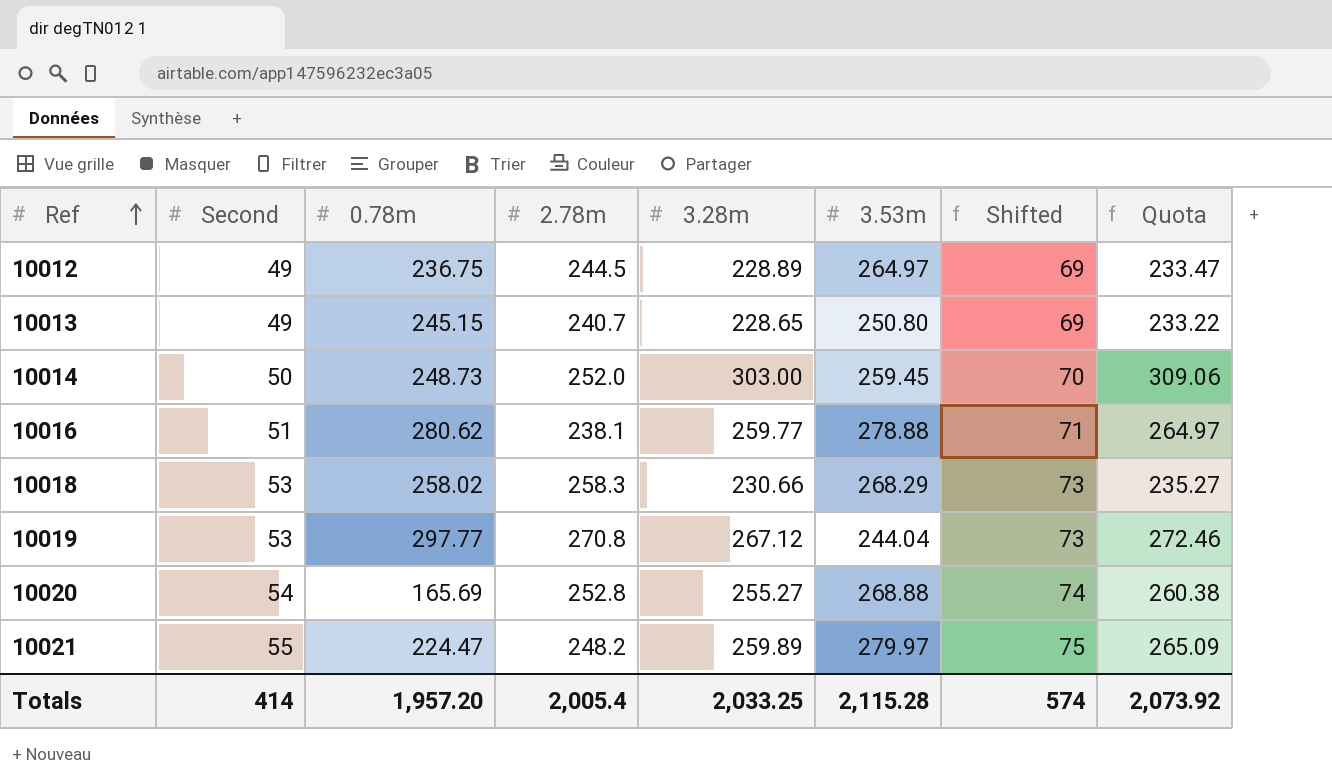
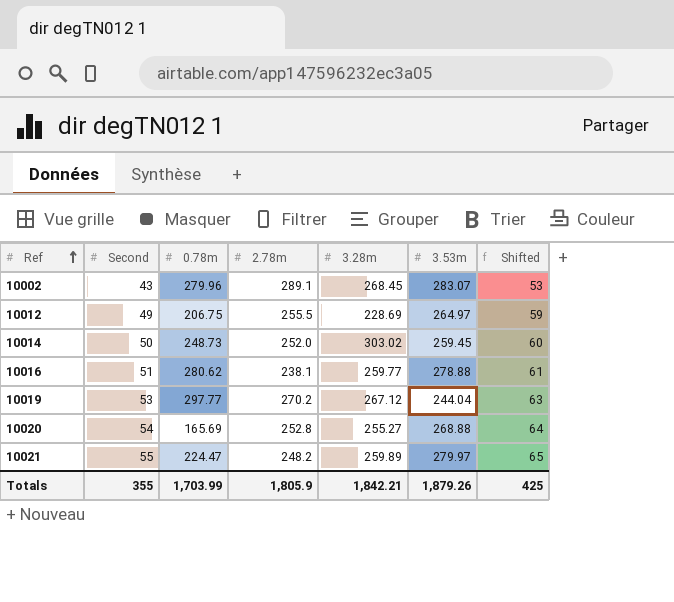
column Quota | formula: [3.28m] * 1.02 -> none
column Shifted | formula: [Second] + 20 -> [Second] + 10
row 10013: 49 | 245.15 | 240.7 | 228.65 | 250.80 | 69 | 233.22 -> none
row 10018: 53 | 258.02 | 258.3 | 230.66 | 268.29 | 73 | 235.27 -> none
row 10002: none -> 43 | 279.96 | 289.1 | 268.45 | 283.07 | 53
10012 | 0.78m: 236.75 -> 206.75
10012 | 2.78m: 244.5 -> 255.5
10012 | 3.28m: 228.89 -> 228.69
10014 | 3.28m: 303.00 -> 303.02
10019 | 2.78m: 270.8 -> 270.2
Totals | Second: 414 -> 355
Totals | 0.78m: 1,957.20 -> 1,703.99
Totals | 2.78m: 2,005.4 -> 1,805.9
Totals | 3.28m: 2,033.25 -> 1,842.21
Totals | 3.53m: 2,115.28 -> 1,879.26
Totals | Shifted: 574 -> 425

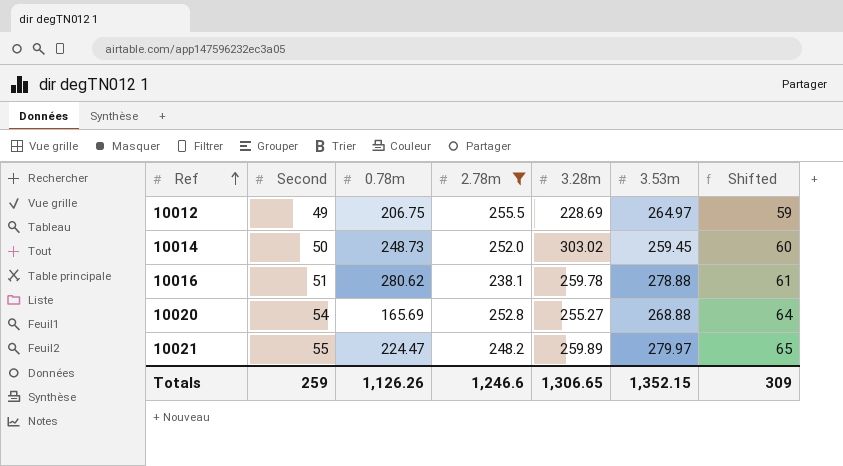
filter: none -> 2.78m <= 255.5
10016 | 3.28m: 259.77 -> 259.78
Totals | Second: 355 -> 259
Totals | 0.78m: 1,703.99 -> 1,126.26
Totals | 2.78m: 1,805.9 -> 1,246.6
Totals | 3.28m: 1,842.21 -> 1,306.65
Totals | 3.53m: 1,879.26 -> 1,352.15
Totals | Shifted: 425 -> 309

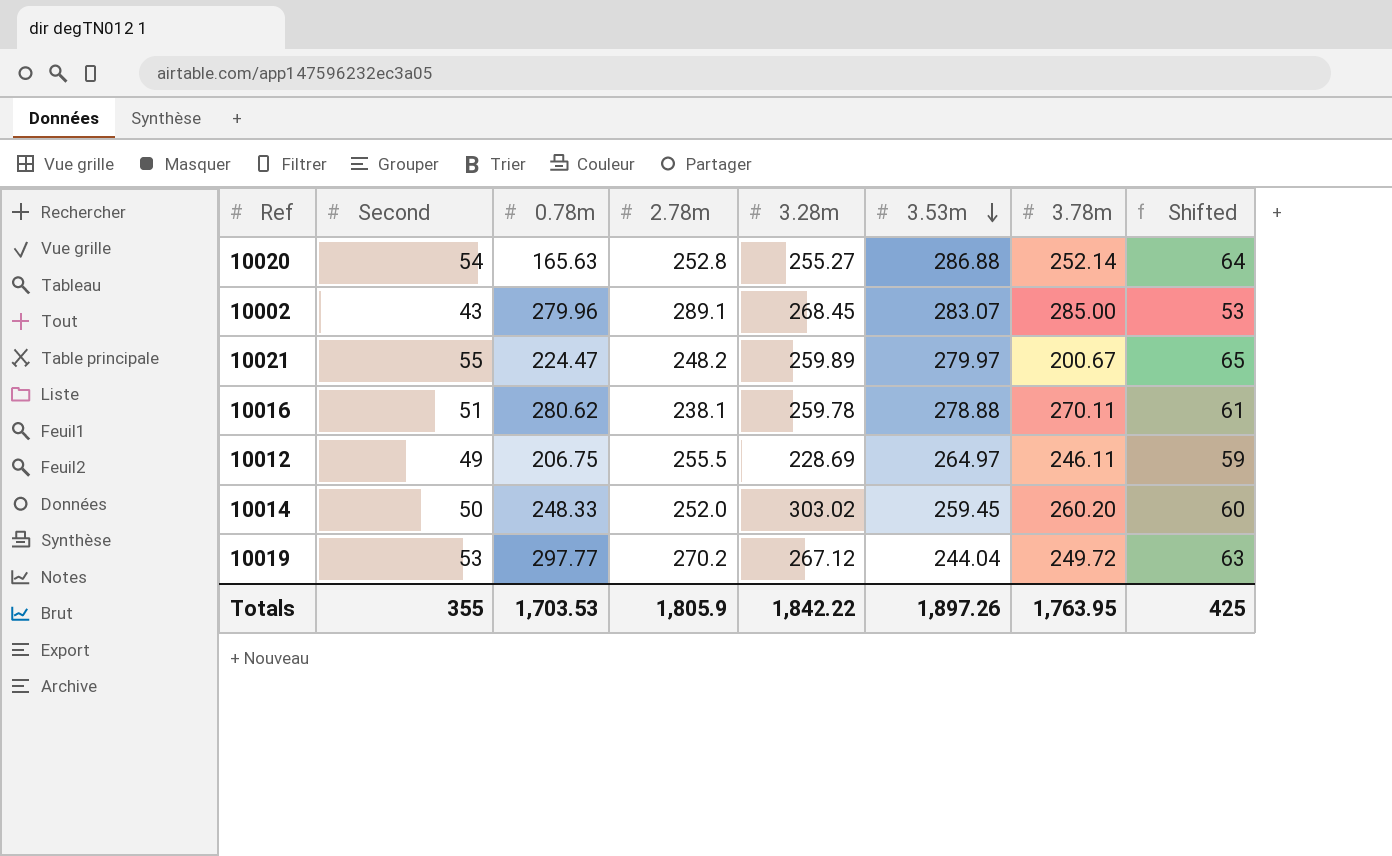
filter: 2.78m <= 255.5 -> none
row order: Ref ascending -> 3.53m descending
column 3.78m | position: none -> 7
10020 | 0.78m: 165.69 -> 165.63
10020 | 3.53m: 268.88 -> 286.88
10014 | 0.78m: 248.73 -> 248.33
Totals | Second: 259 -> 355
Totals | 0.78m: 1,126.26 -> 1,703.53
Totals | 2.78m: 1,246.6 -> 1,805.9
Totals | 3.28m: 1,306.65 -> 1,842.22
Totals | 3.53m: 1,352.15 -> 1,897.26
Totals | Shifted: 309 -> 425

